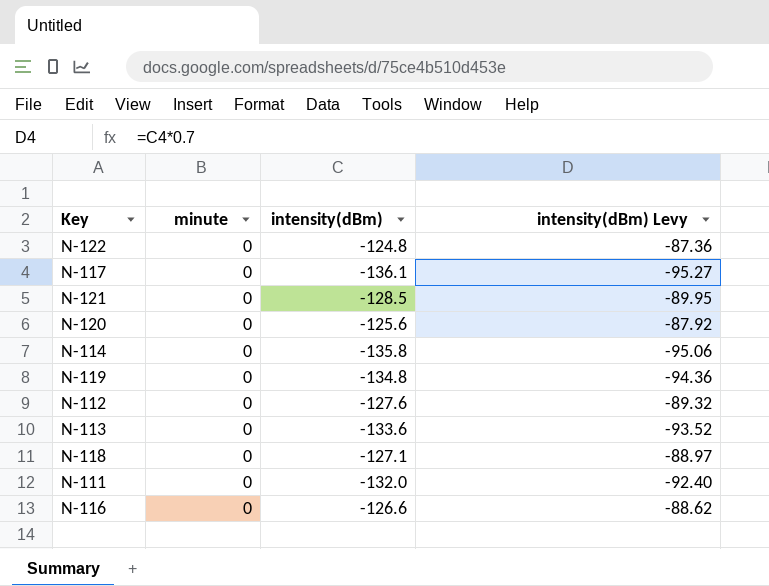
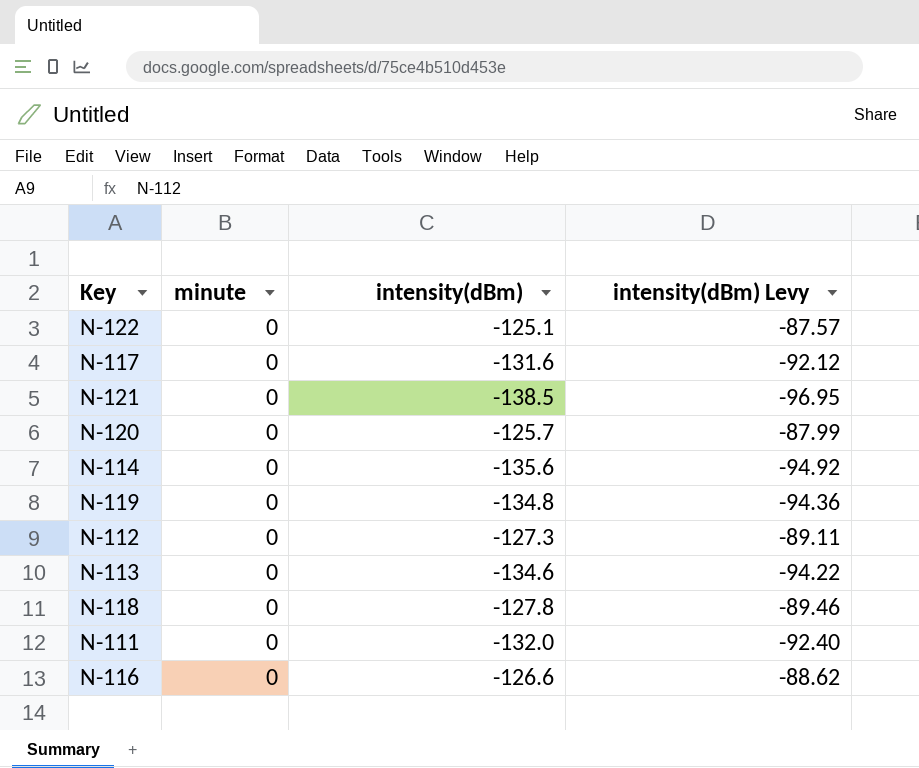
N-122 | intensity(dBm): -124.8 -> -125.1
N-122 | intensity(dBm) Levy: -87.36 -> -87.57
N-117 | intensity(dBm): -136.1 -> -131.6
N-117 | intensity(dBm) Levy: -95.27 -> -92.12
N-121 | intensity(dBm): -128.5 -> -138.5
N-121 | intensity(dBm) Levy: -89.95 -> -96.95
N-120 | intensity(dBm): -125.6 -> -125.7
N-120 | intensity(dBm) Levy: -87.92 -> -87.99
N-114 | intensity(dBm): -135.8 -> -135.6
N-114 | intensity(dBm) Levy: -95.06 -> -94.92
N-112 | intensity(dBm): -127.6 -> -127.3
N-112 | intensity(dBm) Levy: -89.32 -> -89.11
N-113 | intensity(dBm): -133.6 -> -134.6
N-113 | intensity(dBm) Levy: -93.52 -> -94.22
N-118 | intensity(dBm): -127.1 -> -127.8
N-118 | intensity(dBm) Levy: -88.97 -> -89.46

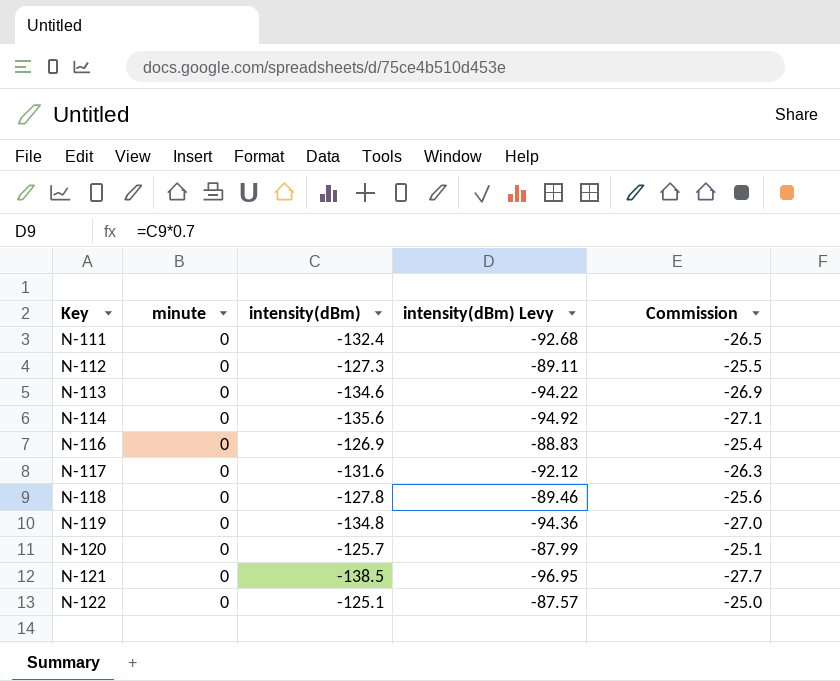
row order: none -> Key ascending
column Commission | formula: none -> [intensity(dBm)] * 0.2
N-111 | intensity(dBm): -132.0 -> -132.4
N-111 | intensity(dBm) Levy: -92.40 -> -92.68
N-116 | intensity(dBm): -126.6 -> -126.9
N-116 | intensity(dBm) Levy: -88.62 -> -88.83

